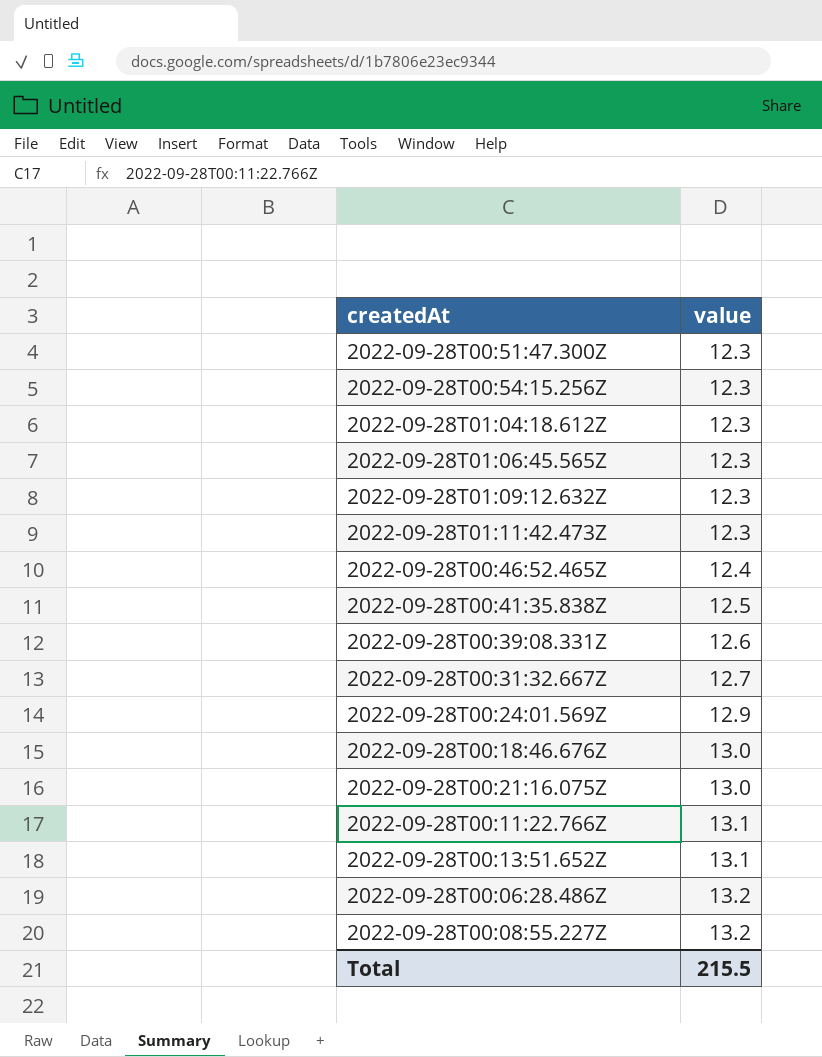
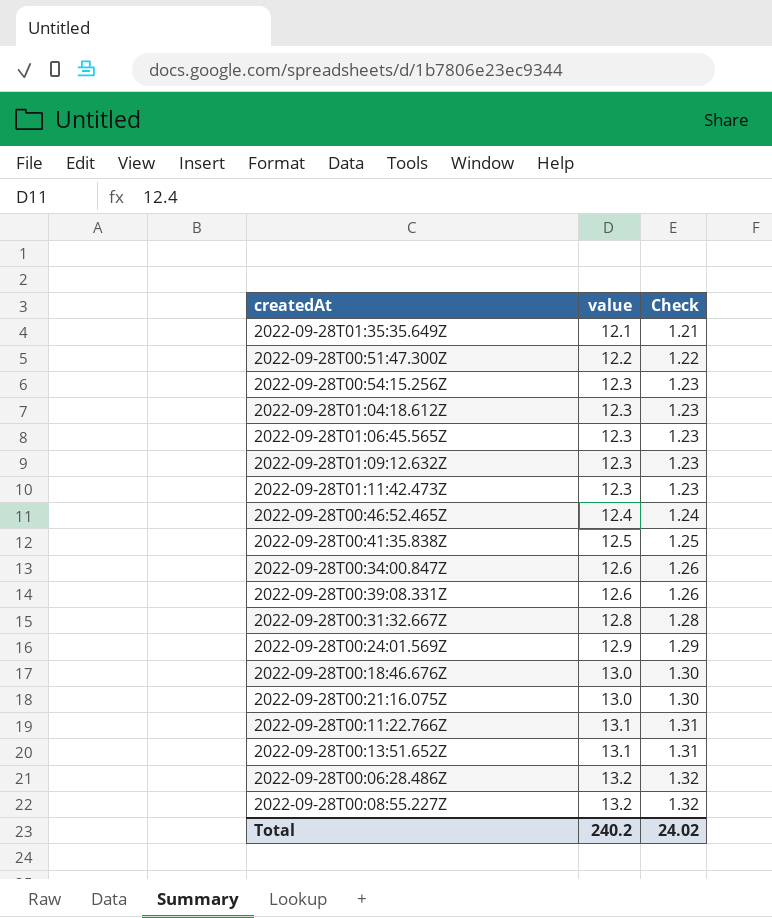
column Check | formula: none -> [value] * 0.1
row 2022-09-28T01:35:35.649Z: none -> 12.1 | 1.21
2022-09-28T00:51:47.300Z | value: 12.3 -> 12.2
row 2022-09-28T00:34:00.847Z: none -> 12.6 | 1.26
2022-09-28T00:31:32.667Z | value: 12.7 -> 12.8
Total | value: 215.5 -> 240.2

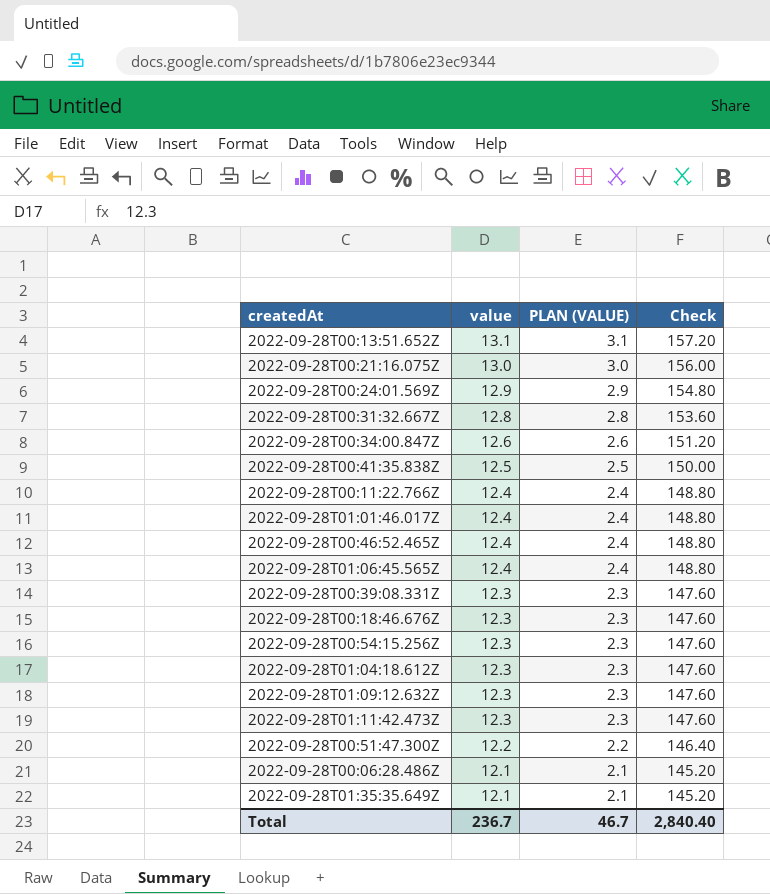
row order: value ascending -> value descending
column PLAN (VALUE) | formula: none -> [value] - 10
column Check | formula: [value] * 0.1 -> [value] * 12
row 2022-09-28T00:08:55.227Z: 13.2 | 1.32 -> none
2022-09-28T00:11:22.766Z | value: 13.1 -> 12.4
row 2022-09-28T01:01:46.017Z: none -> 12.4 | 2.4 | 148.80
2022-09-28T01:06:45.565Z | value: 12.3 -> 12.4
2022-09-28T00:39:08.331Z | value: 12.6 -> 12.3
2022-09-28T00:18:46.676Z | value: 13.0 -> 12.3
2022-09-28T00:06:28.486Z | value: 13.2 -> 12.1
Total | value: 240.2 -> 236.7
Total | Check: 24.02 -> 2,840.40

